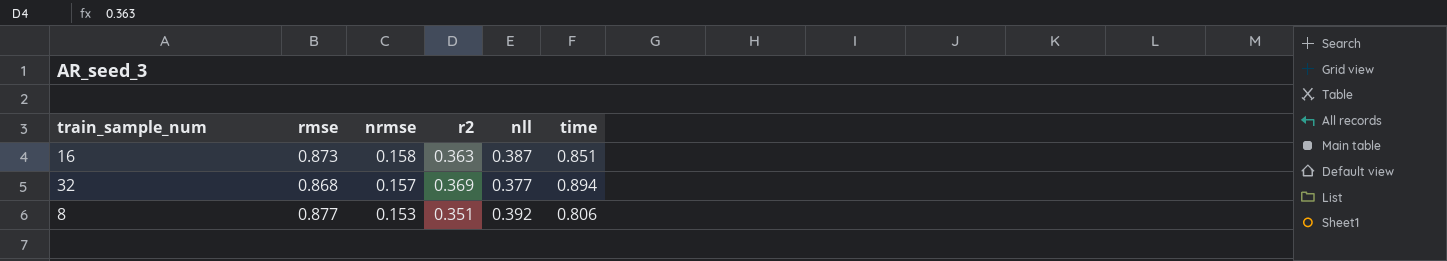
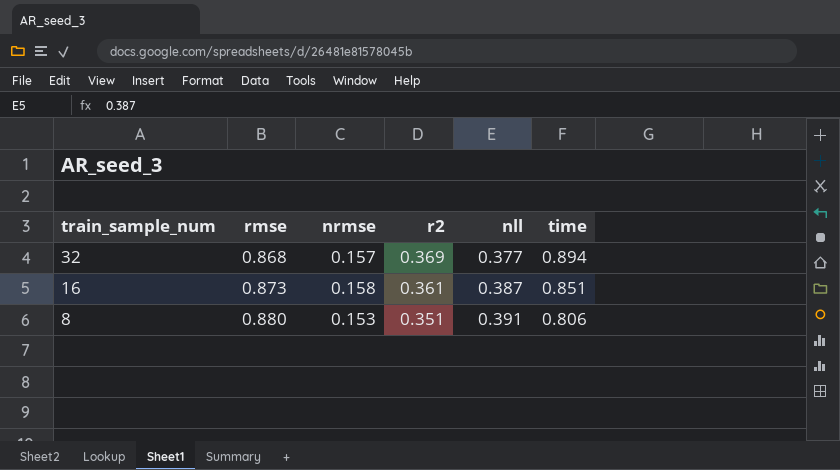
row order: nrmse descending -> train_sample_num descending
16 | r2: 0.363 -> 0.361
8 | rmse: 0.877 -> 0.880
8 | nll: 0.392 -> 0.391

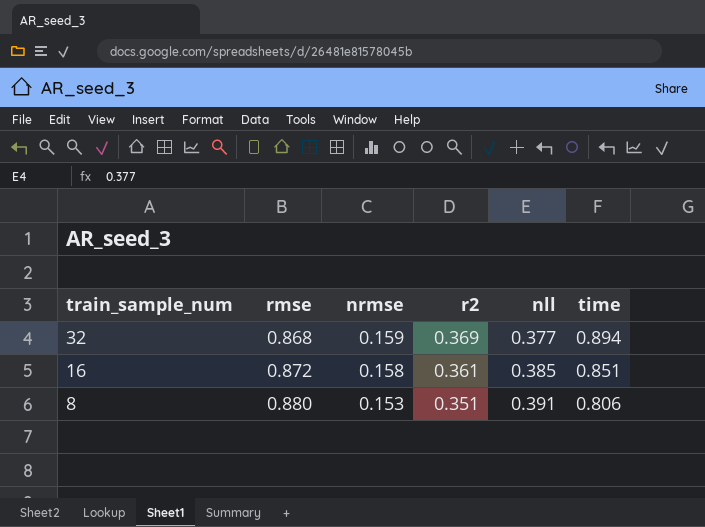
32 | nrmse: 0.157 -> 0.159
16 | rmse: 0.873 -> 0.872
16 | nll: 0.387 -> 0.385

